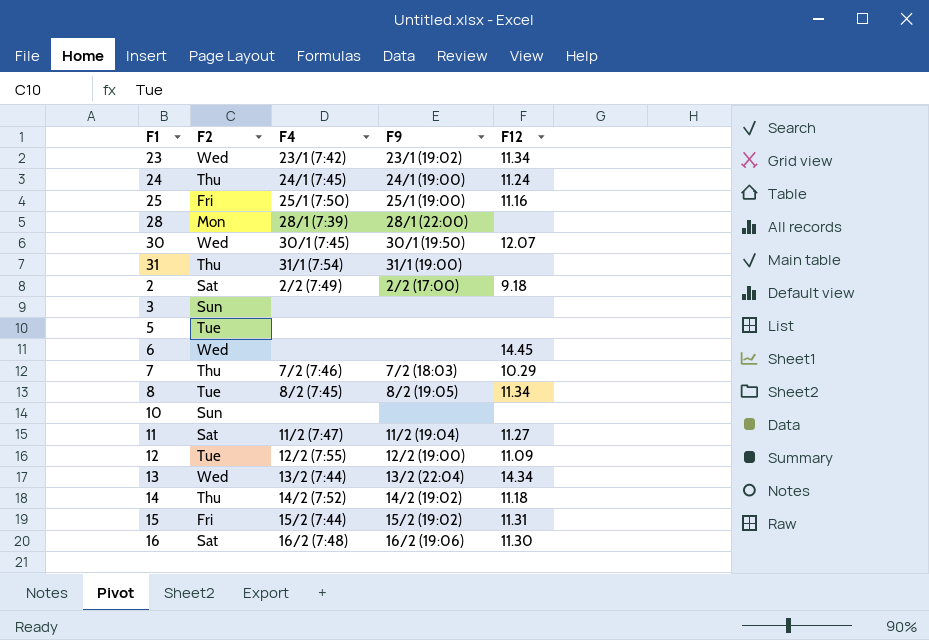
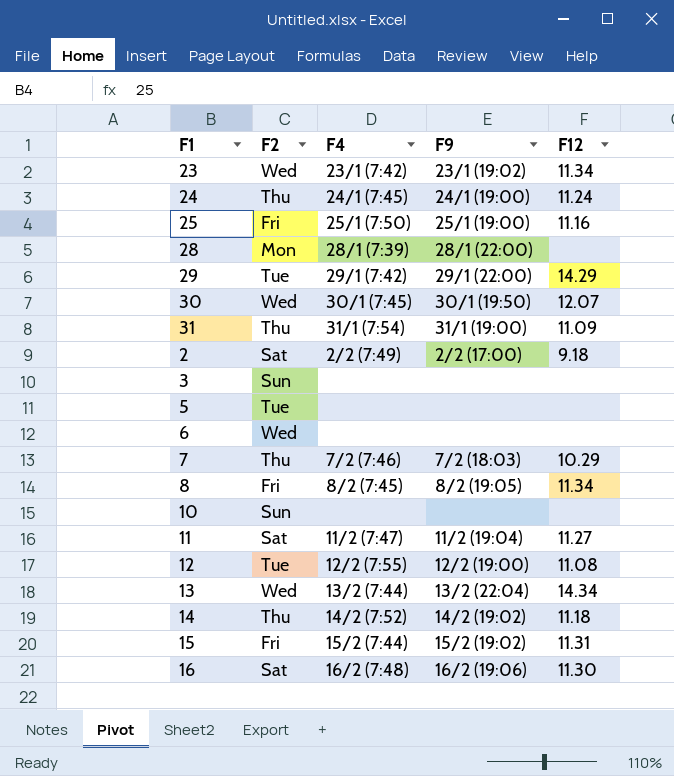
row 29: none -> Tue | 29/1 (7:42) | 29/1 (22:00) | 14.29
31 | F12: none -> 11.09
6 | F12: 14.45 -> none
8 | F2: Tue -> Fri
12 | F12: 11.09 -> 11.08

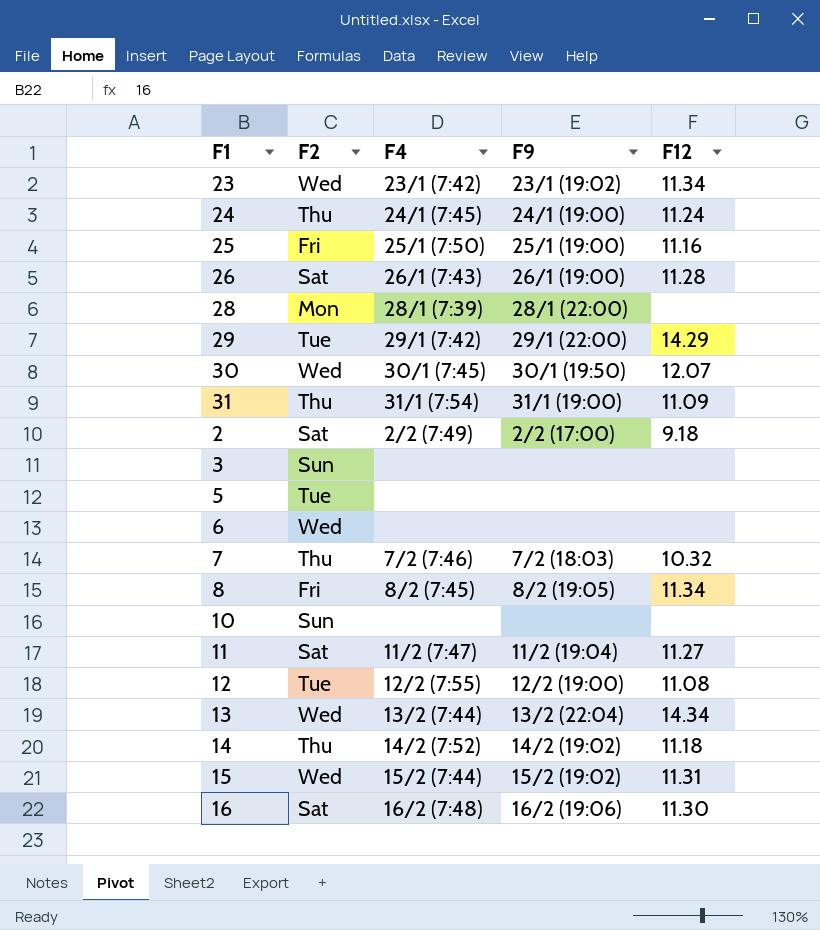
row 26: none -> Sat | 26/1 (7:43) | 26/1 (19:00) | 11.28
7 | F12: 10.29 -> 10.32
15 | F2: Fri -> Wed

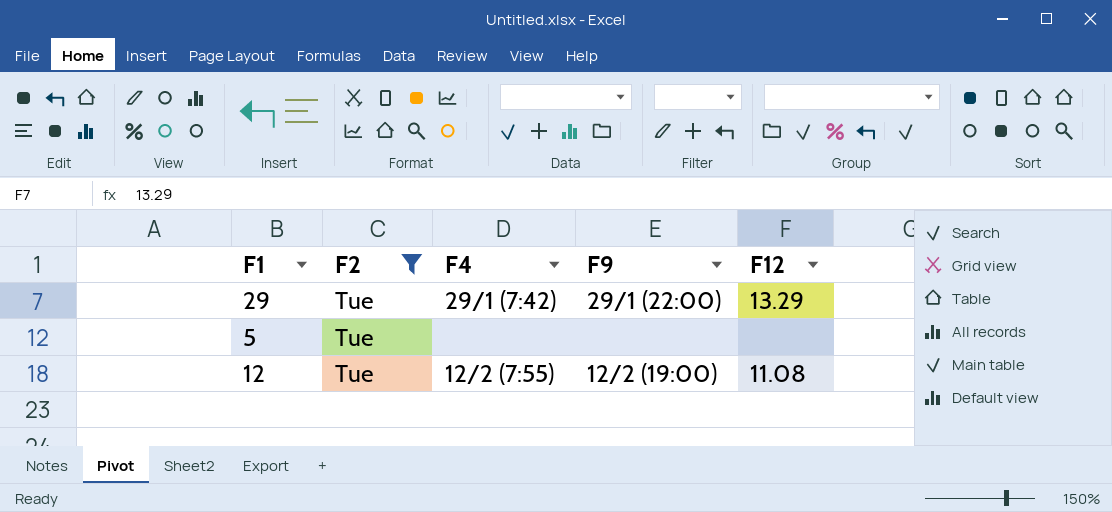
filter: none -> F2 = Tue
29 | F12: 14.29 -> 13.29

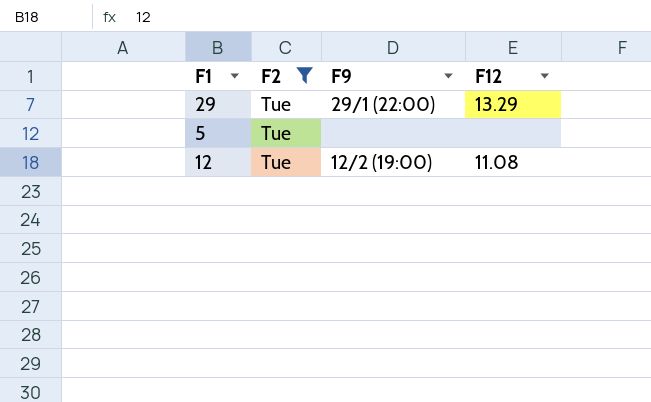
column F4 | position: 3 -> none

